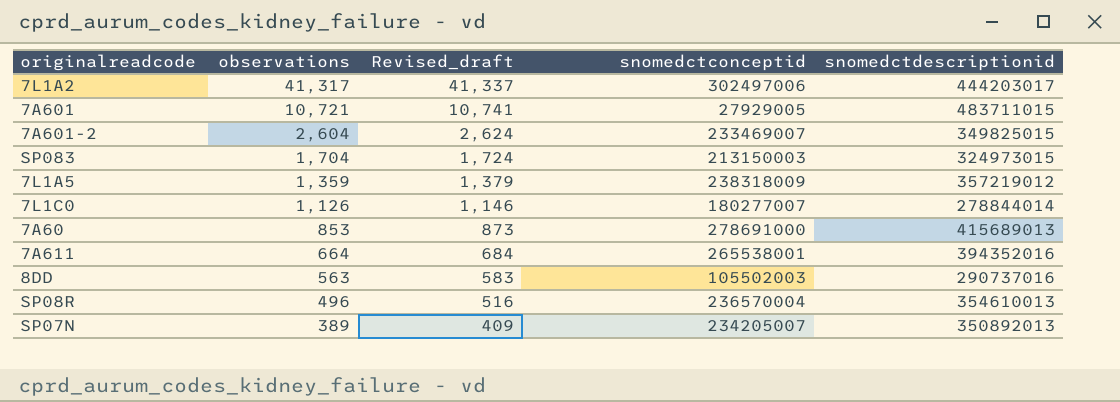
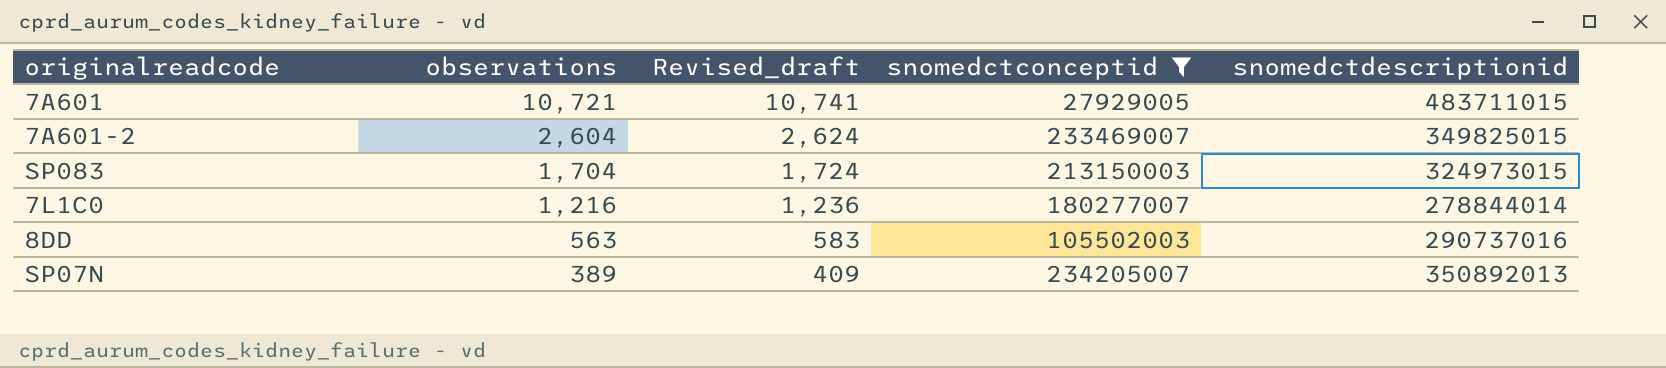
filter: none -> snomedctconceptid <= 234205007
7L1C0 | observations: 1,126 -> 1,216
7L1C0 | Revised_draft: 1,146 -> 1,236

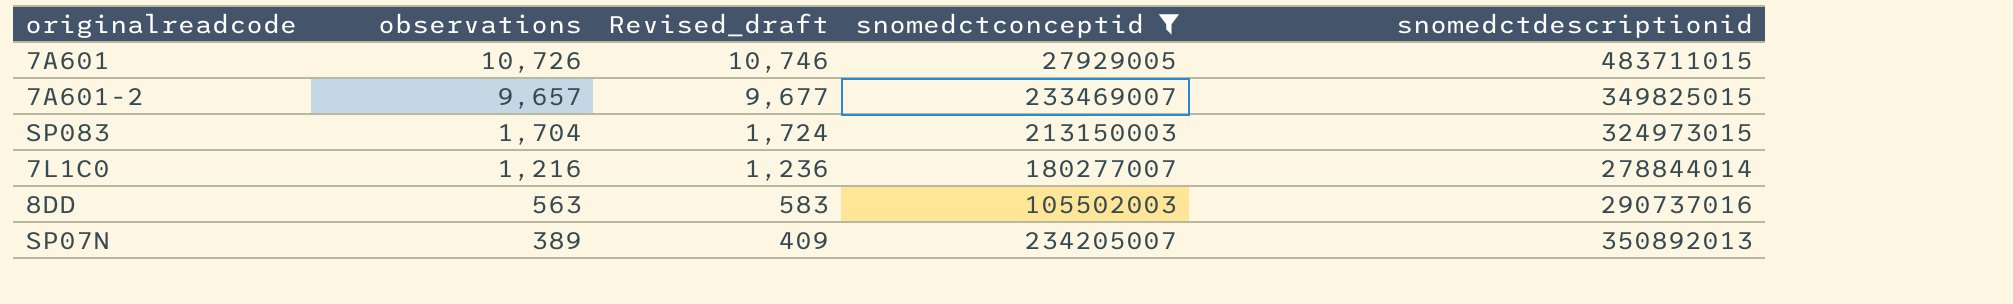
7A601 | observations: 10,721 -> 10,726
7A601 | Revised_draft: 10,741 -> 10,746
7A601-2 | observations: 2,604 -> 9,657
7A601-2 | Revised_draft: 2,624 -> 9,677

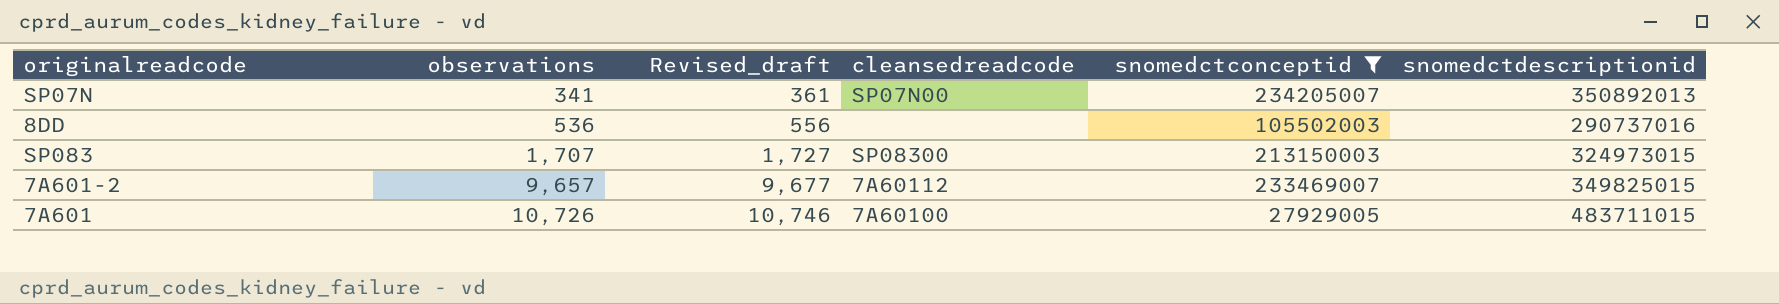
row order: observations descending -> observations ascending
column cleansedreadcode | position: none -> 4
row 7L1C0: 1,216 | 1,236 | 180277007 | 278844014 -> none
SP07N | observations: 389 -> 341
SP07N | Revised_draft: 409 -> 361
8DD | observations: 563 -> 536
8DD | Revised_draft: 583 -> 556
SP083 | observations: 1,704 -> 1,707
SP083 | Revised_draft: 1,724 -> 1,727

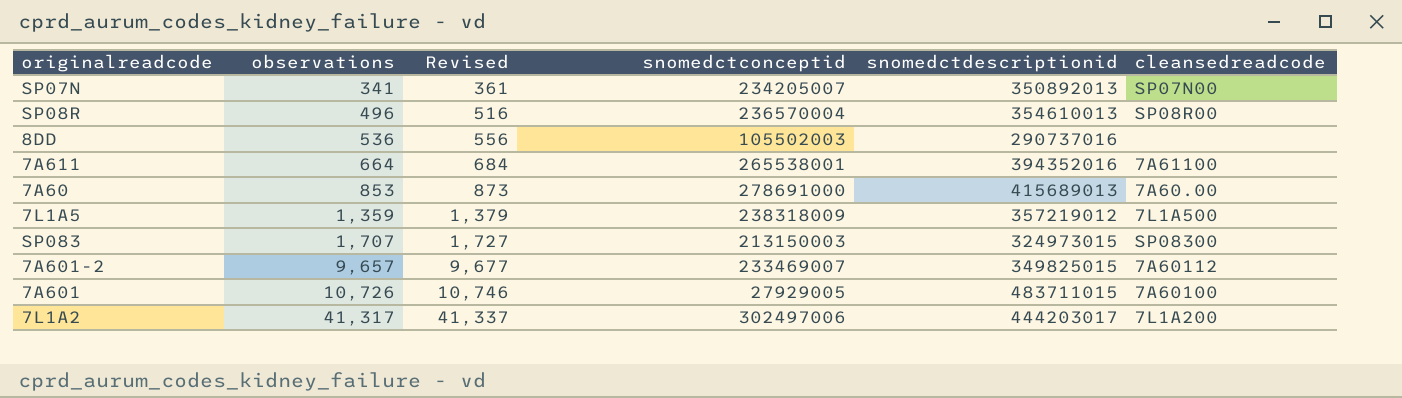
filter: snomedctconceptid <= 234205007 -> none
column name: Revised_draft -> Revised
column cleansedreadcode | position: 4 -> 6

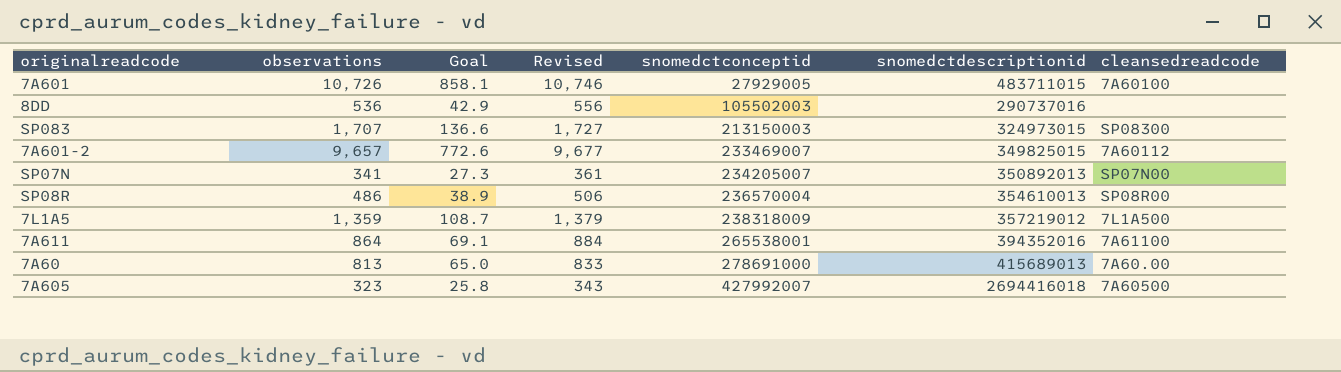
row order: observations ascending -> snomedctconceptid ascending
column Goal | formula: none -> [observations] * 0.08
row 7L1A2: 41,317 | 41,337 | 302497006 | 444203017 | 7L1A200 -> none
SP08R | observations: 496 -> 486
SP08R | Revised: 516 -> 506
7A611 | observations: 664 -> 864
7A611 | Revised: 684 -> 884
7A60 | observations: 853 -> 813
7A60 | Revised: 873 -> 833
row 7A605: none -> 323 | 25.8 | 343 | 427992007 | 2694416018 | 7A60500

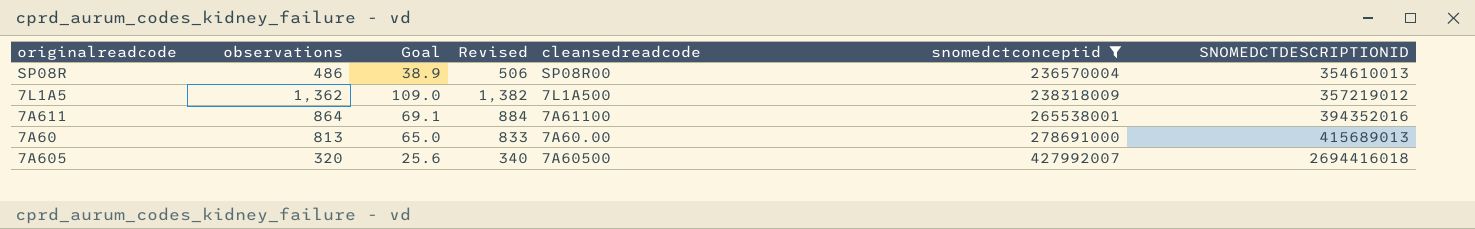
filter: none -> snomedctconceptid >= 236570004
column cleansedreadcode | position: 7 -> 5
column name: snomedctdescriptionid -> SNOMEDCTDESCRIPTIONID
7L1A5 | observations: 1,359 -> 1,362
7L1A5 | Goal: 108.7 -> 109.0
7L1A5 | Revised: 1,379 -> 1,382
7A605 | observations: 323 -> 320
7A605 | Goal: 25.8 -> 25.6
7A605 | Revised: 343 -> 340

